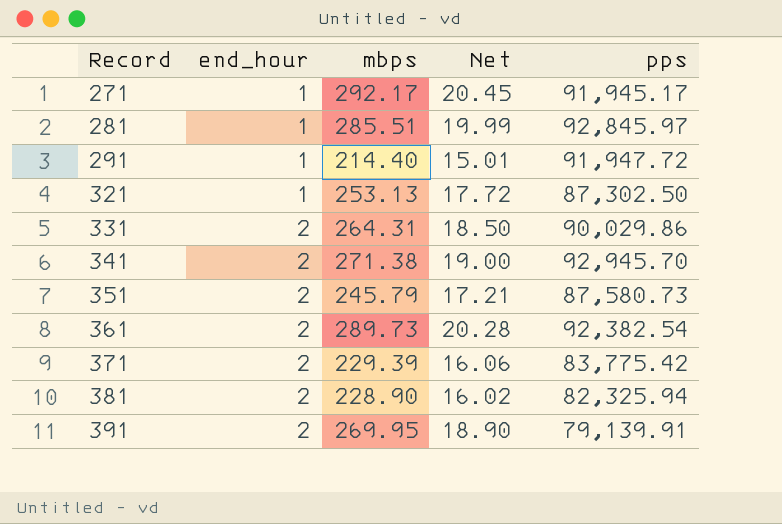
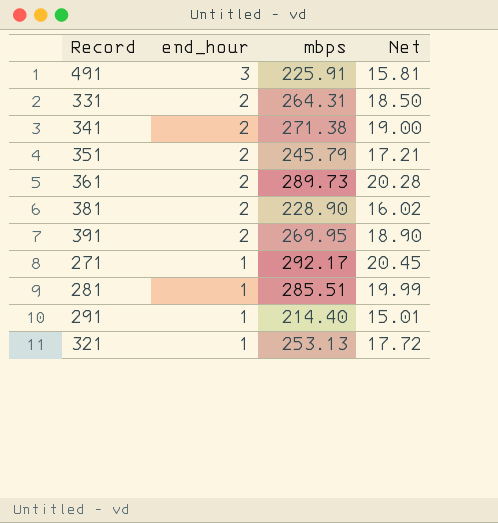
row order: Record ascending -> end_hour descending
column pps | position: 5 -> none
row 371: 2 | 229.39 | 16.06 | 83,775.42 -> none
row 491: none -> 3 | 225.91 | 15.81

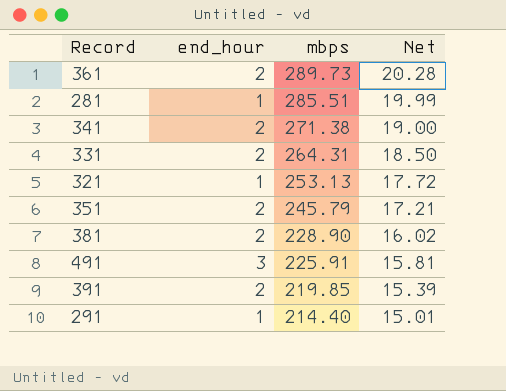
row order: end_hour descending -> mbps descending
row 271: 1 | 292.17 | 20.45 -> none
391 | mbps: 269.95 -> 219.85
391 | Net: 18.90 -> 15.39

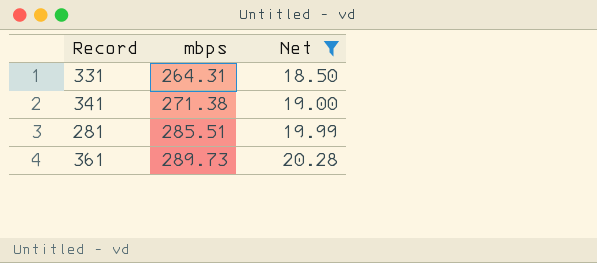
filter: none -> Net >= 18.50
row order: mbps descending -> mbps ascending
column end_hour | position: 2 -> none

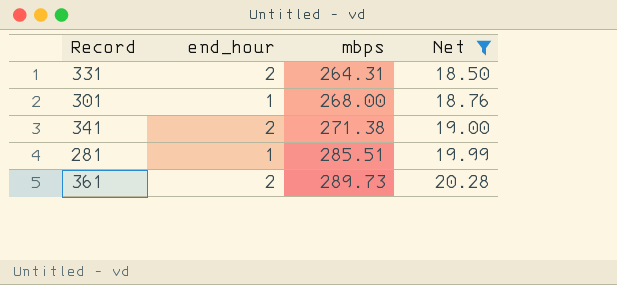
column end_hour | position: none -> 2
row 301: none -> 1 | 268.00 | 18.76

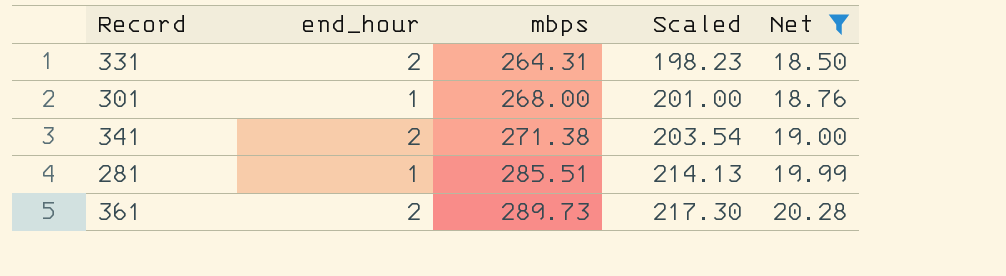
column Scaled | formula: none -> [mbps] * 0.75

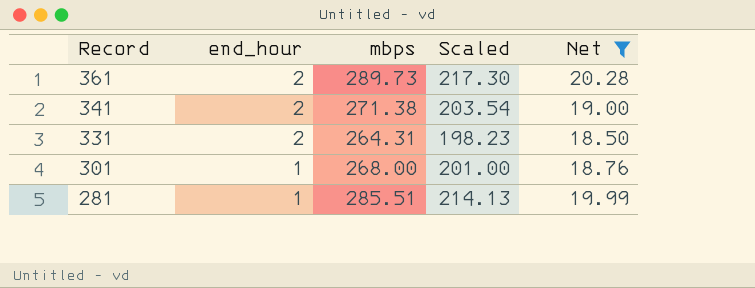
row order: mbps ascending -> Record descending

